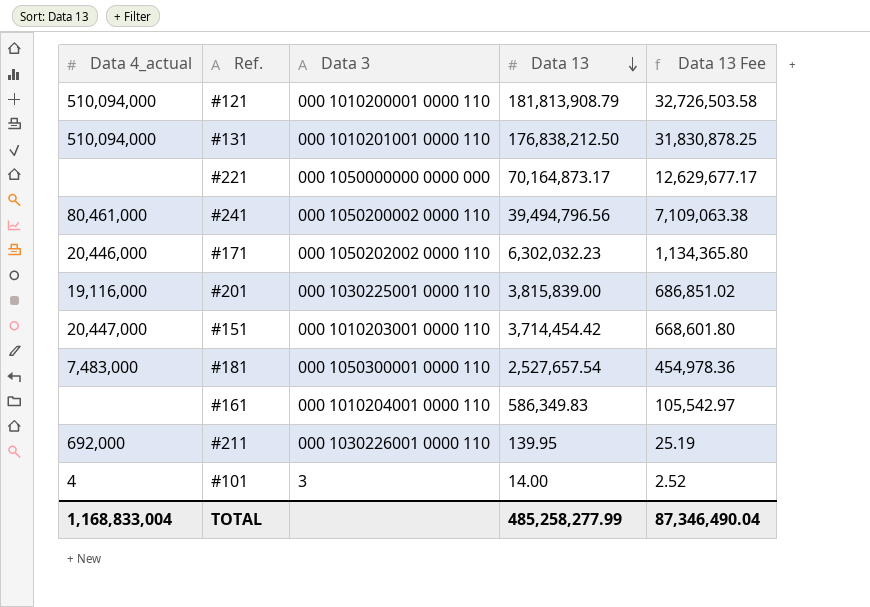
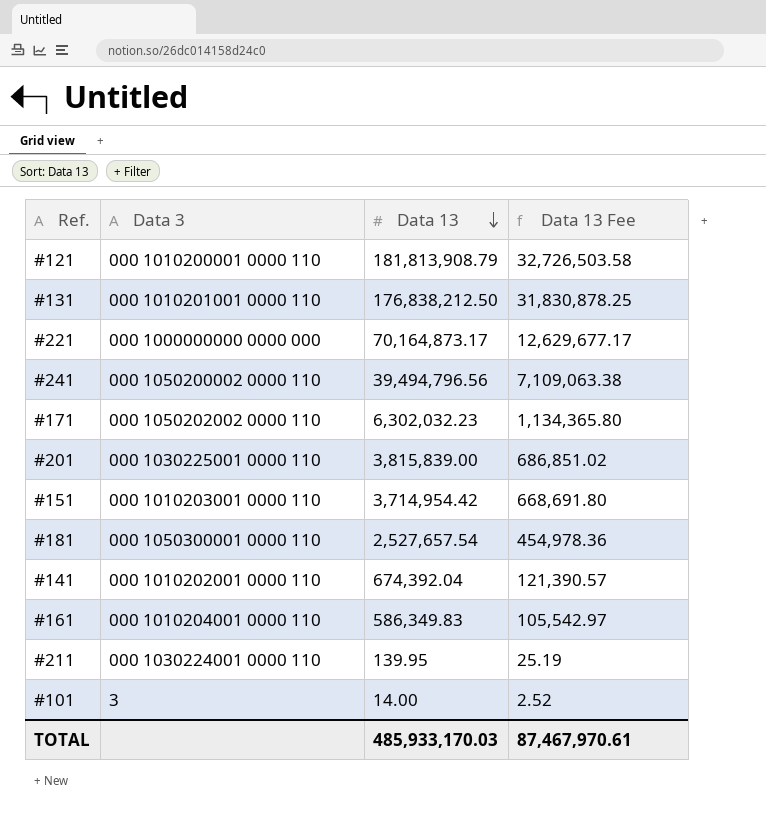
column Data 4_actual | position: 1 -> none
#221 | Data 3: 000 1050000000 0000 000 -> 000 1000000000 0000 000
#151 | Data 13: 3,714,454.42 -> 3,714,954.42
#151 | Data 13 Fee: 668,601.80 -> 668,691.80
row #141: none -> 000 1010202001 0000 110 | 674,392.04 | 121,390.57
#211 | Data 3: 000 1030226001 0000 110 -> 000 1030224001 0000 110
TOTAL | Data 13: 485,258,277.99 -> 485,933,170.03
TOTAL | Data 13 Fee: 87,346,490.04 -> 87,467,970.61

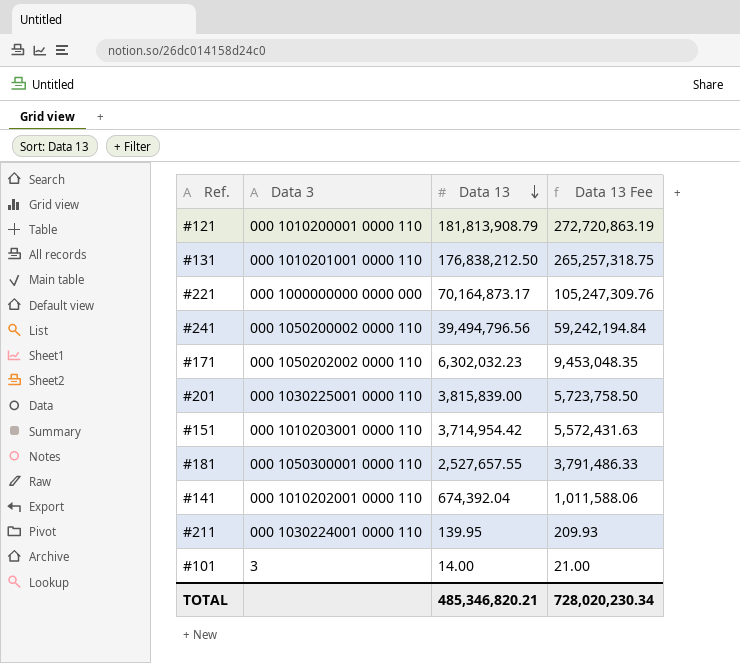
column Data 13 Fee | formula: [Data 13] * 0.18 -> [Data 13] * 1.5
row #161: 000 1010204001 0000 110 | 586,349.83 | 105,542.97 -> none
#181 | Data 13: 2,527,657.54 -> 2,527,657.55
TOTAL | Data 13: 485,933,170.03 -> 485,346,820.21
TOTAL | Data 13 Fee: 87,467,970.61 -> 728,020,230.34

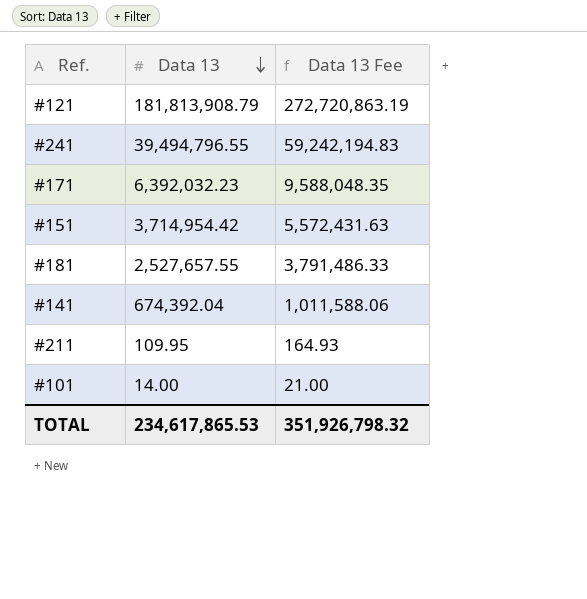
column Data 3 | position: 2 -> none
row #131: 000 1010201001 0000 110 | 176,838,212.50 | 265,257,318.75 -> none
row #221: 000 1000000000 0000 000 | 70,164,873.17 | 105,247,309.76 -> none
row #201: 000 1030225001 0000 110 | 3,815,839.00 | 5,723,758.50 -> none
#241 | Data 13: 39,494,796.56 -> 39,494,796.55
#241 | Data 13 Fee: 59,242,194.84 -> 59,242,194.83
#171 | Data 13: 6,302,032.23 -> 6,392,032.23
#171 | Data 13 Fee: 9,453,048.35 -> 9,588,048.35
#211 | Data 13: 139.95 -> 109.95
#211 | Data 13 Fee: 209.93 -> 164.93
TOTAL | Data 13: 485,346,820.21 -> 234,617,865.53
TOTAL | Data 13 Fee: 728,020,230.34 -> 351,926,798.32

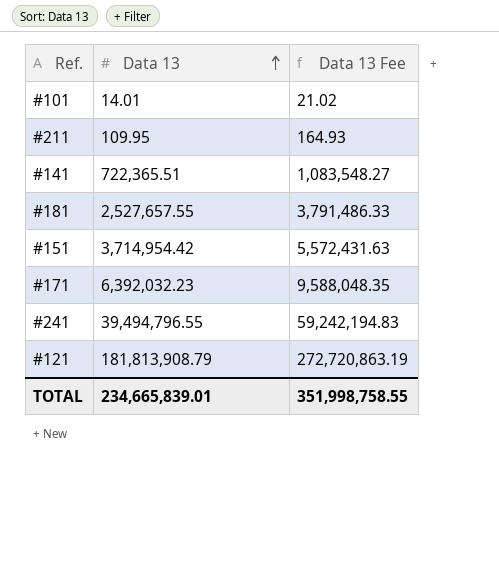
row order: Data 13 descending -> Data 13 ascending
#101 | Data 13: 14.00 -> 14.01
#101 | Data 13 Fee: 21.00 -> 21.02
#141 | Data 13: 674,392.04 -> 722,365.51
#141 | Data 13 Fee: 1,011,588.06 -> 1,083,548.27
TOTAL | Data 13: 234,617,865.53 -> 234,665,839.01
TOTAL | Data 13 Fee: 351,926,798.32 -> 351,998,758.55

